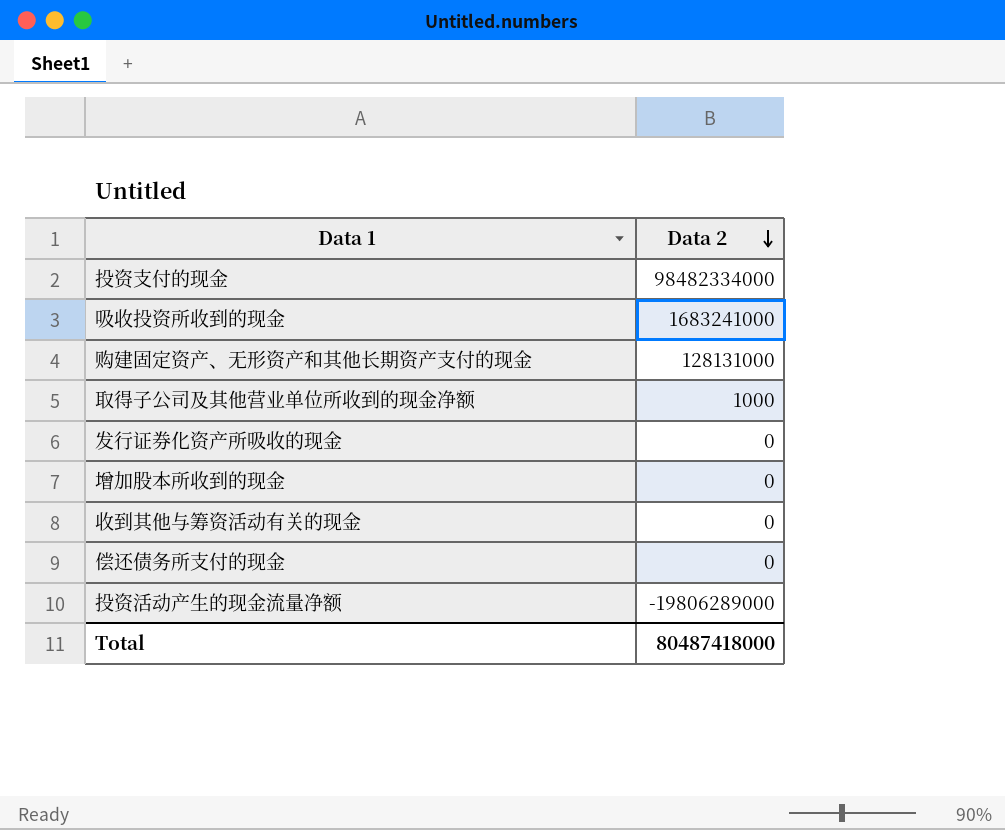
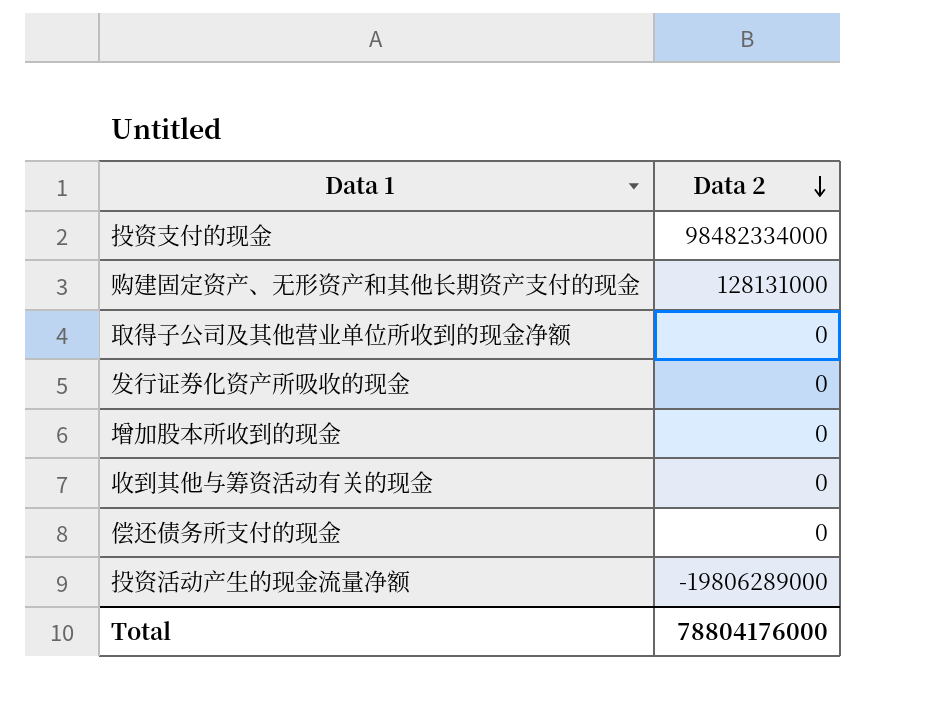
row 吸收投资所收到的现金: 1683241000 -> none
取得子公司及其他营业单位所收到的现金净额 | Data 2: 1000 -> 0
Total | Data 2: 80487418000 -> 78804176000

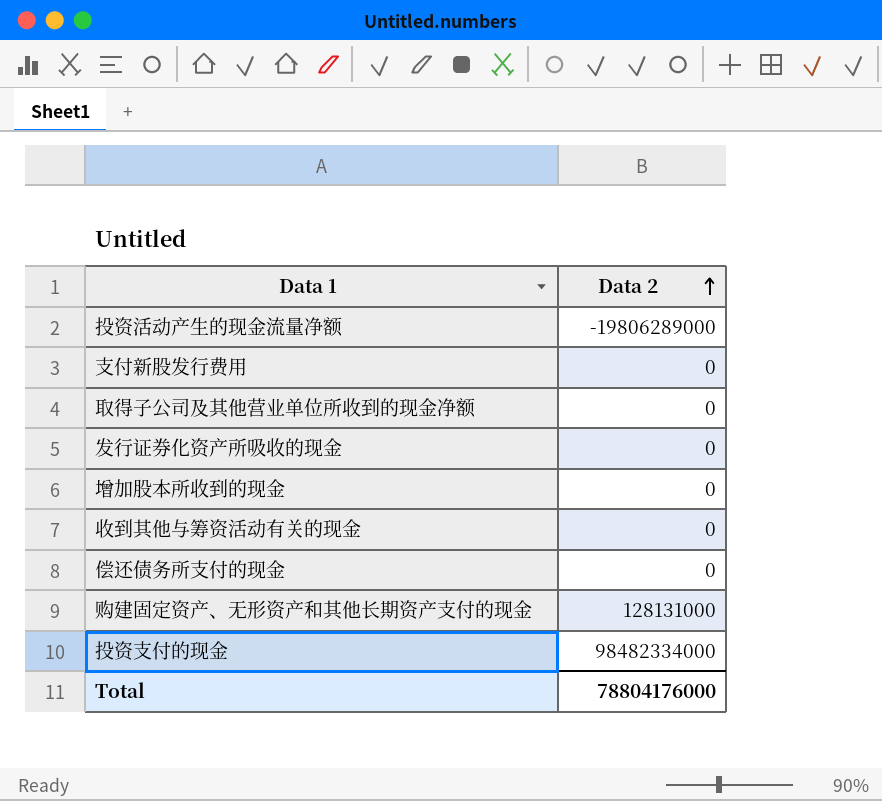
row order: Data 2 descending -> Data 2 ascending
row 支付新股发行费用: none -> 0

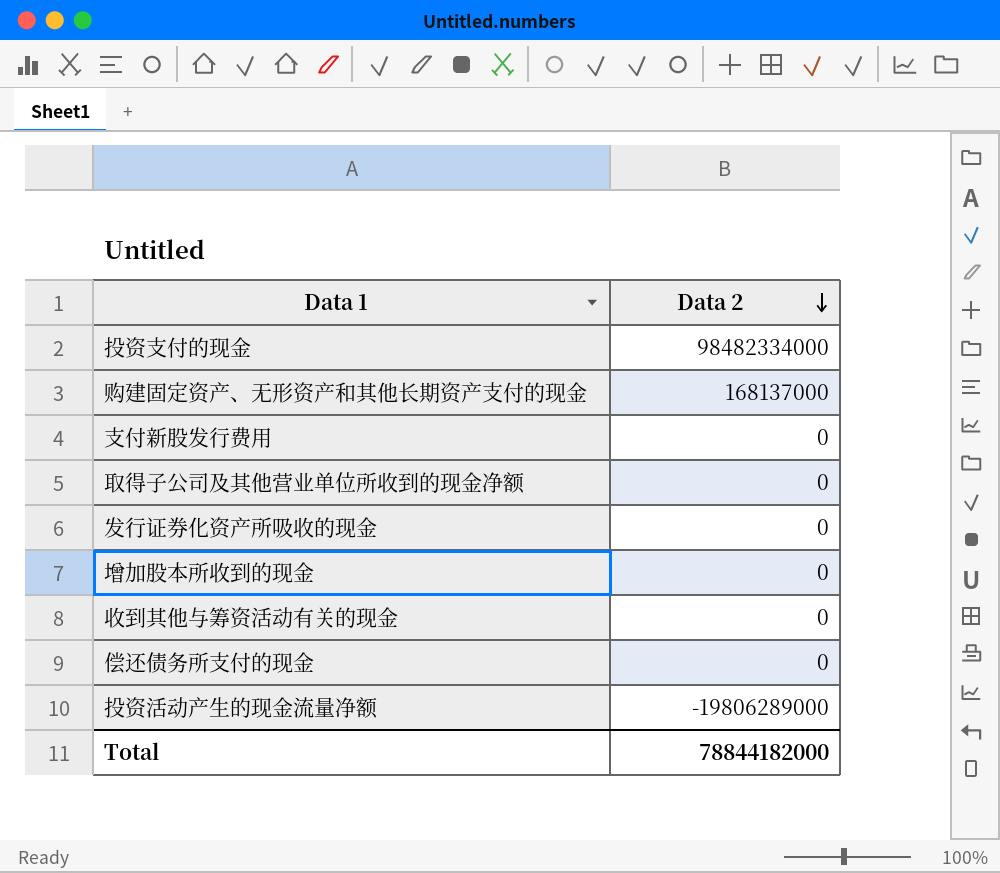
row order: Data 2 ascending -> Data 2 descending
购建固定资产、无形资产和其他长期资产支付的现金 | Data 2: 128131000 -> 168137000
Total | Data 2: 78804176000 -> 78844182000

